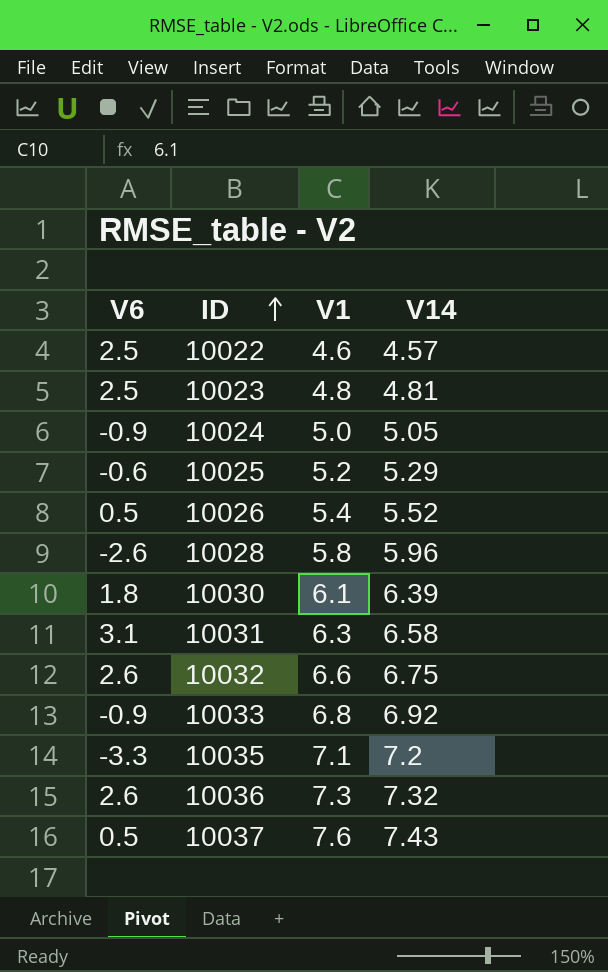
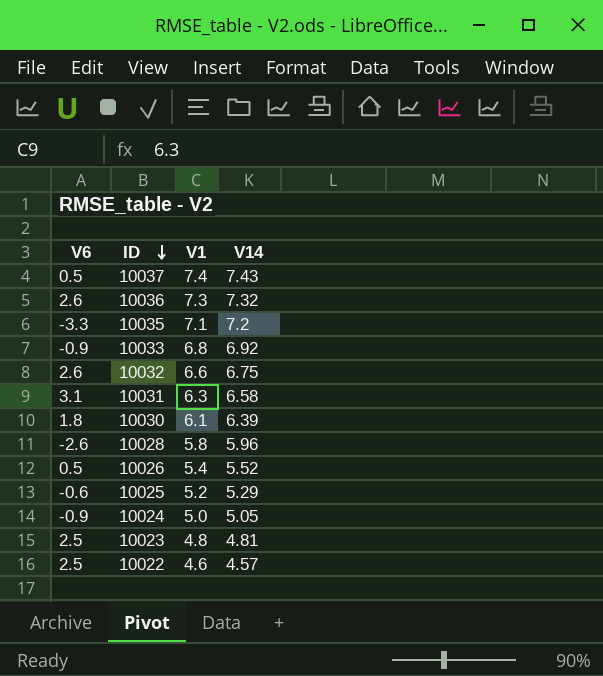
row order: ID ascending -> ID descending
10037 | V1: 7.6 -> 7.4

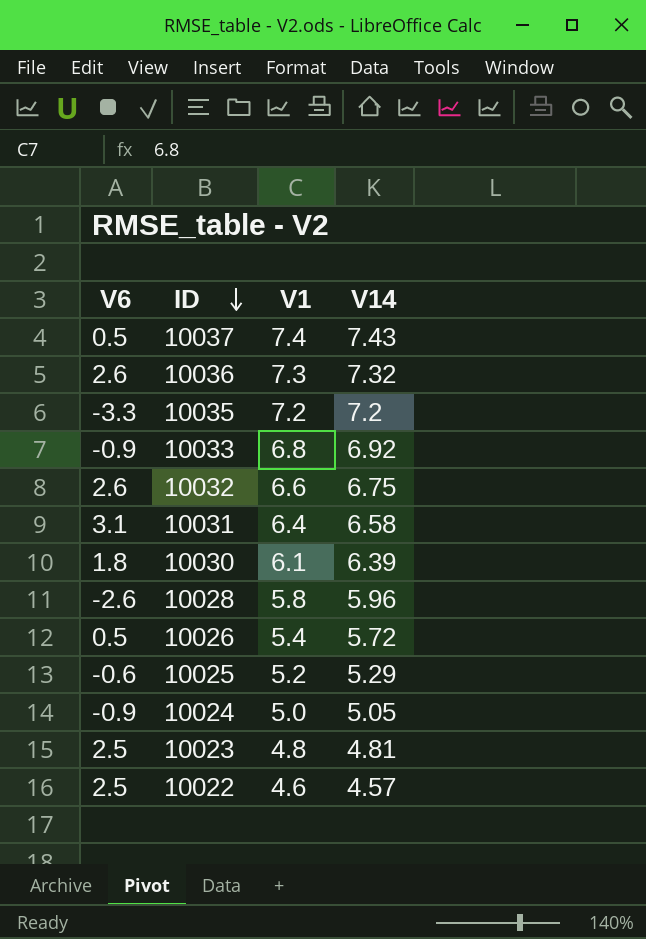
10035 | V1: 7.1 -> 7.2
10031 | V1: 6.3 -> 6.4
10026 | V14: 5.52 -> 5.72

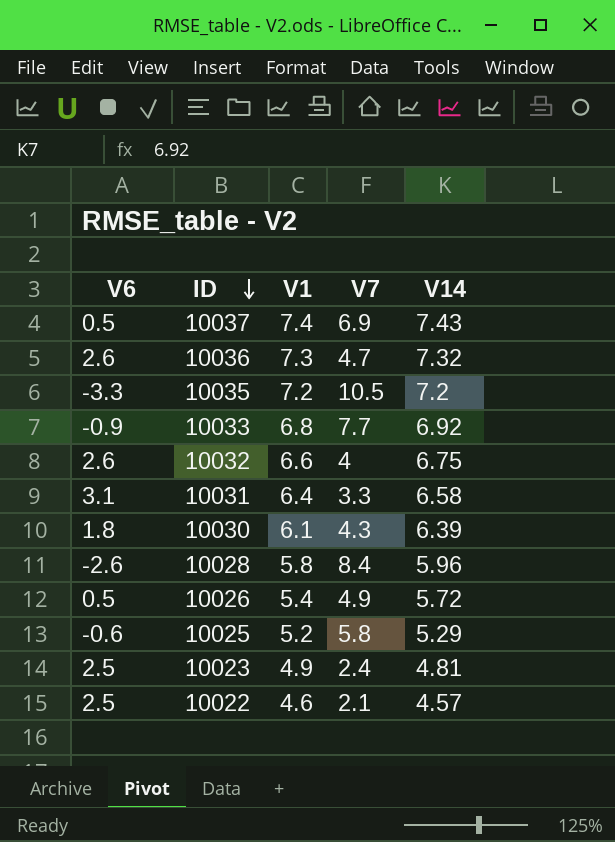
column V7 | formula: none -> [V1] - [V6]
row 10024: -0.9 | 5.0 | 5.05 -> none
10023 | V1: 4.8 -> 4.9

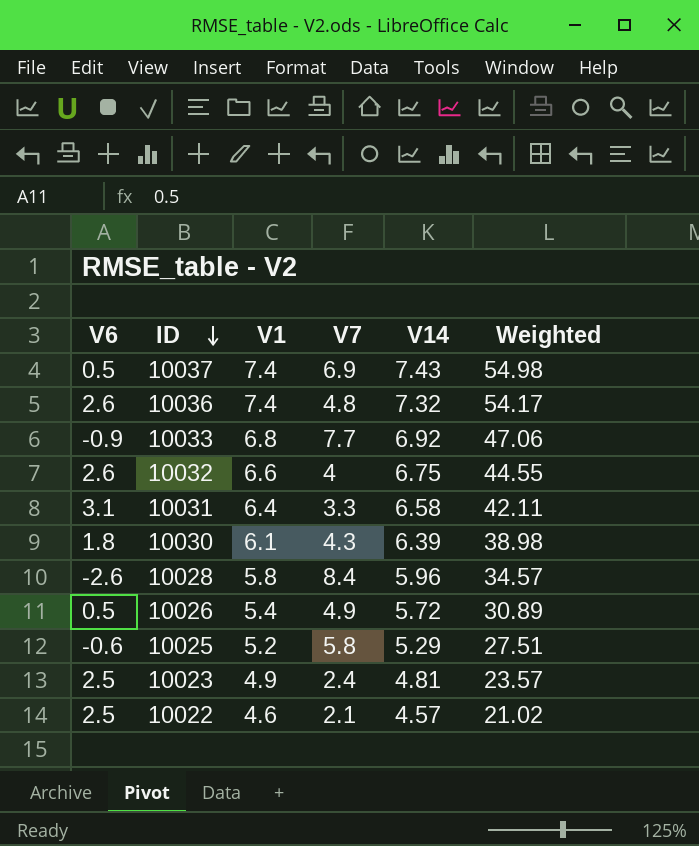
column Weighted | formula: none -> [V1] * [V14]
row 10035: -3.3 | 7.2 | 10.5 | 7.2 -> none
10036 | V1: 7.3 -> 7.4
10036 | V7: 4.7 -> 4.8

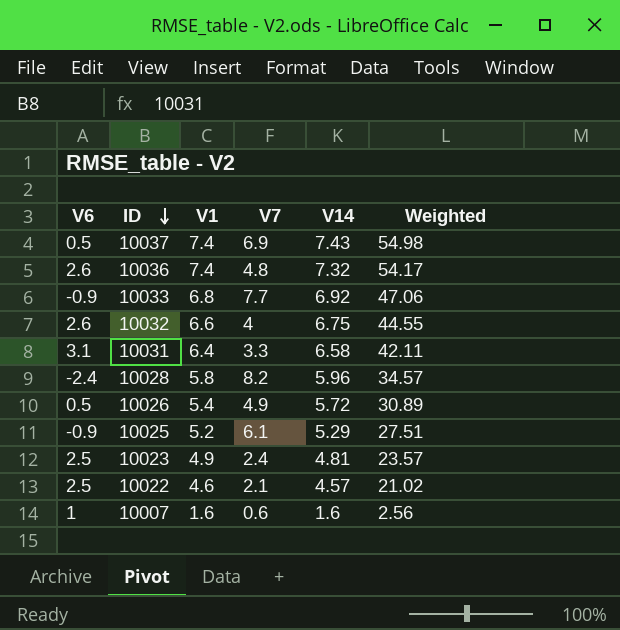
row 10030: 1.8 | 6.1 | 4.3 | 6.39 | 38.98 -> none
10028 | V6: -2.6 -> -2.4
10028 | V7: 8.4 -> 8.2
10025 | V6: -0.6 -> -0.9
10025 | V7: 5.8 -> 6.1
row 10007: none -> 1 | 1.6 | 0.6 | 1.6 | 2.56

